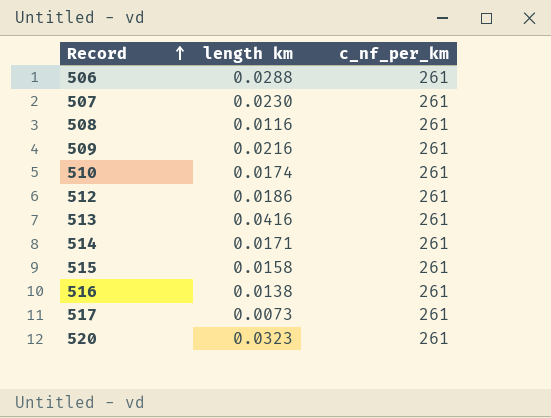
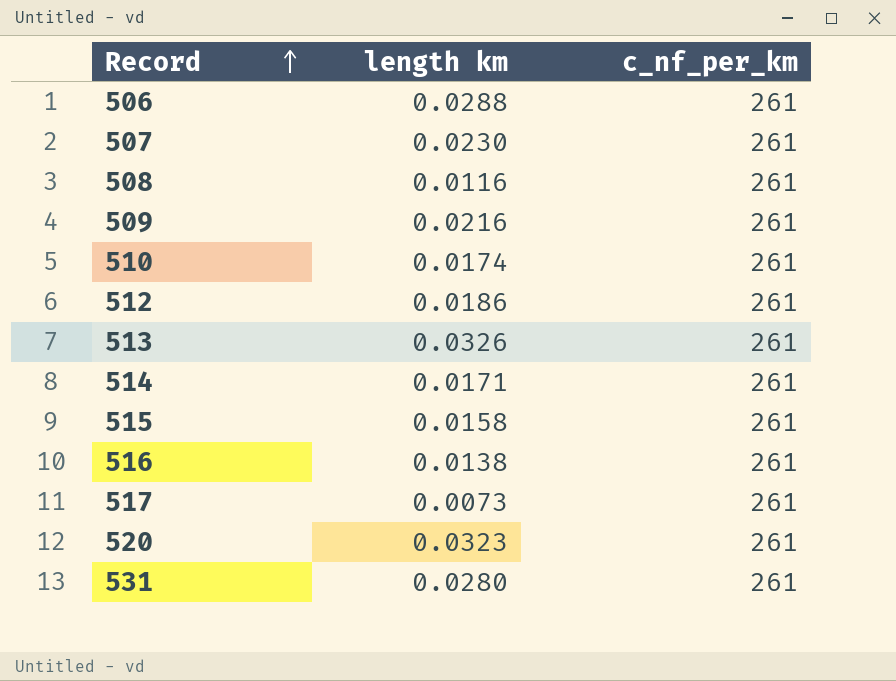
513 | length km: 0.0416 -> 0.0326
row 531: none -> 0.0280 | 261

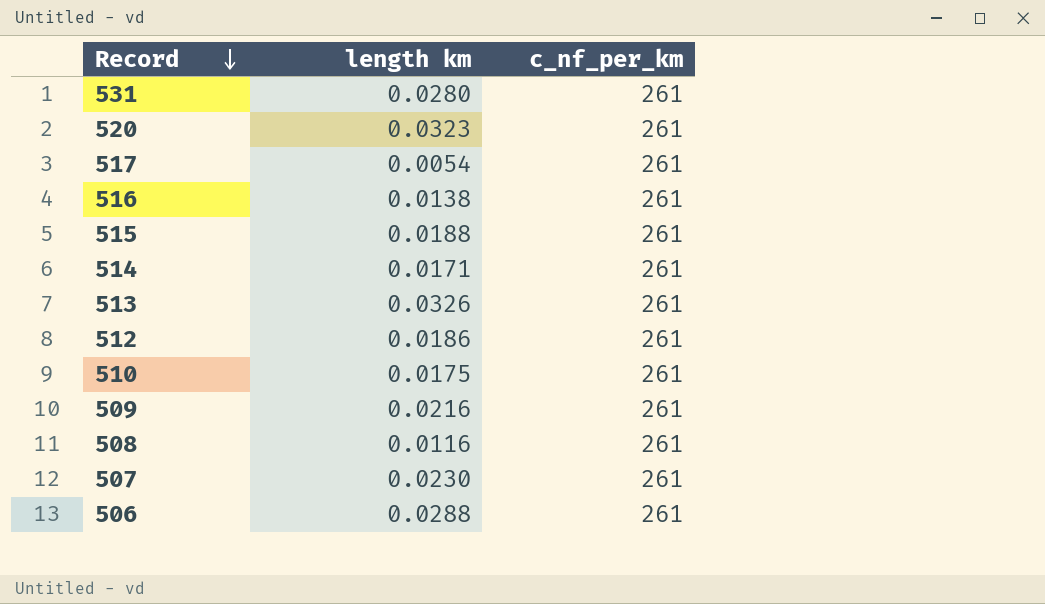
row order: Record ascending -> Record descending
517 | length km: 0.0073 -> 0.0054
515 | length km: 0.0158 -> 0.0188
510 | length km: 0.0174 -> 0.0175

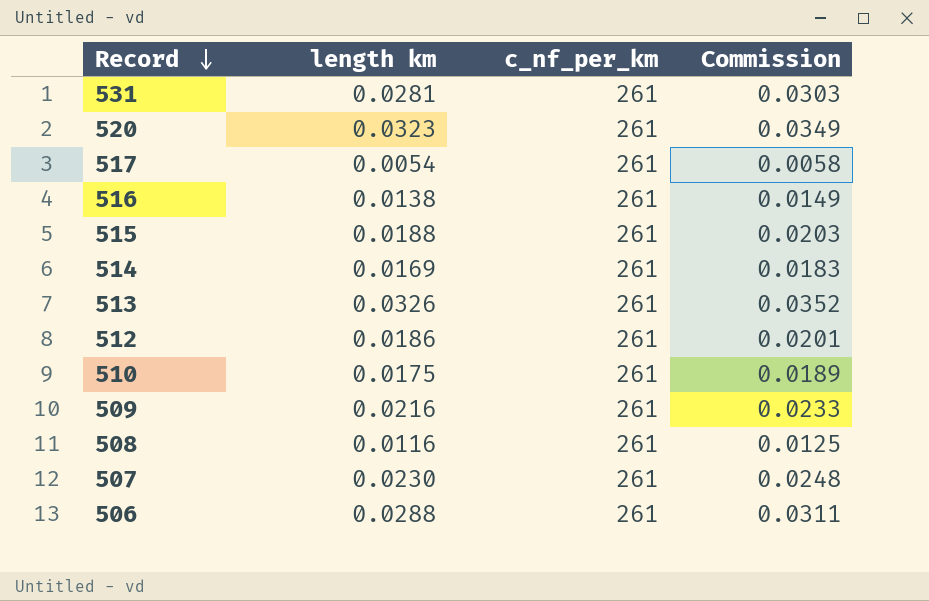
column Commission | formula: none -> [length km] * 1.08
531 | length km: 0.0280 -> 0.0281
514 | length km: 0.0171 -> 0.0169

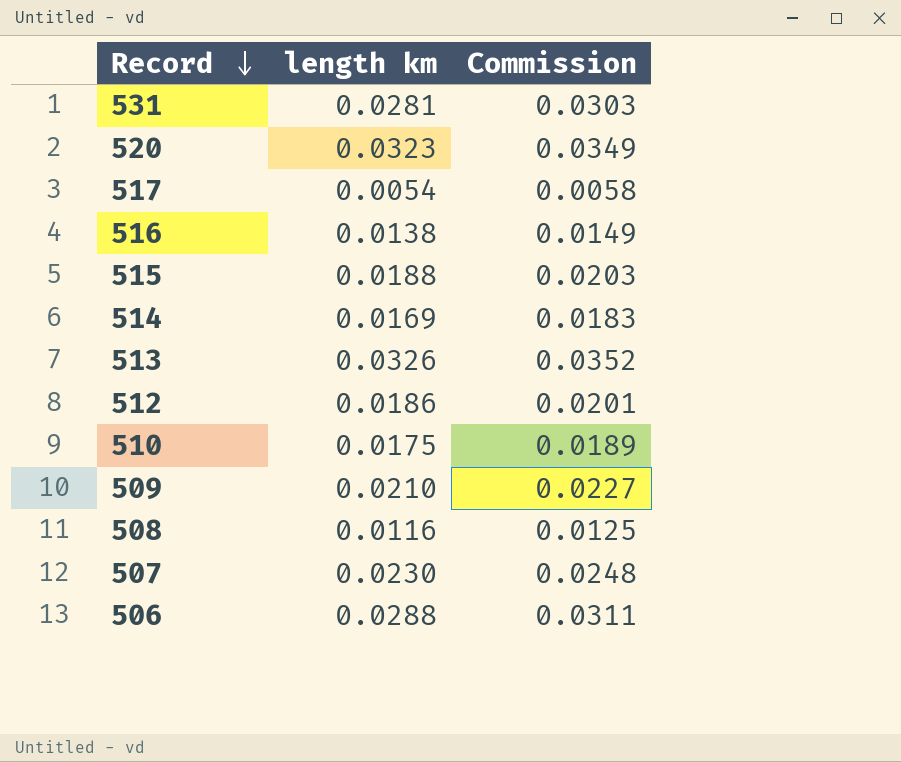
column c_nf_per_km | position: 3 -> none
509 | length km: 0.0216 -> 0.0210
509 | Commission: 0.0233 -> 0.0227

